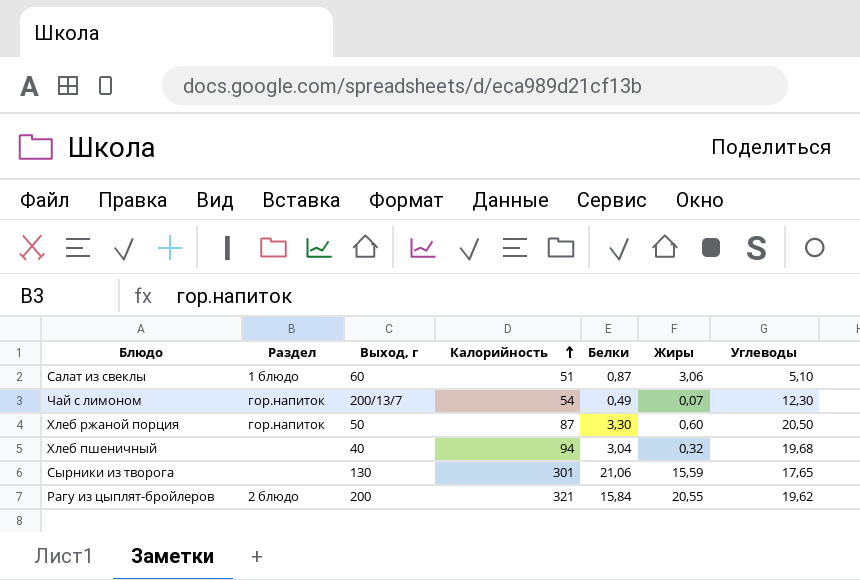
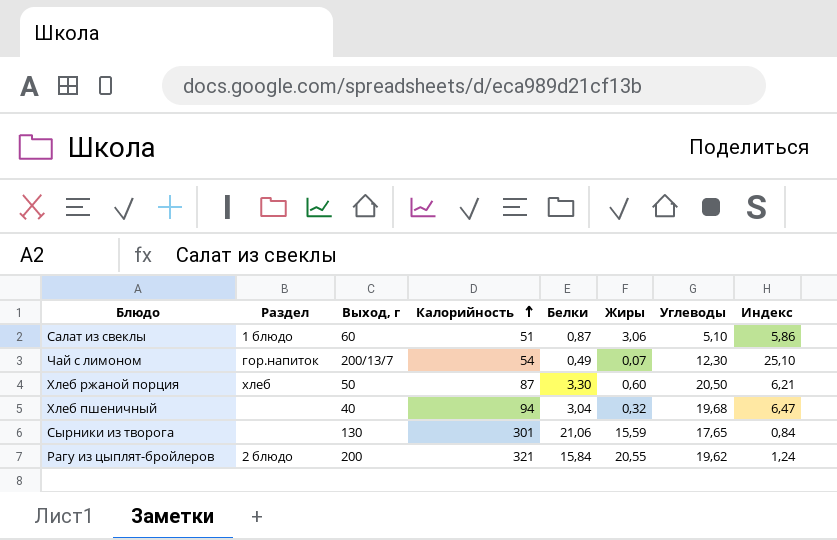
column Индекс | formula: none -> [Углеводы] / [Белки]
Хлеб ржаной порция | Раздел: гор.напиток -> хлеб

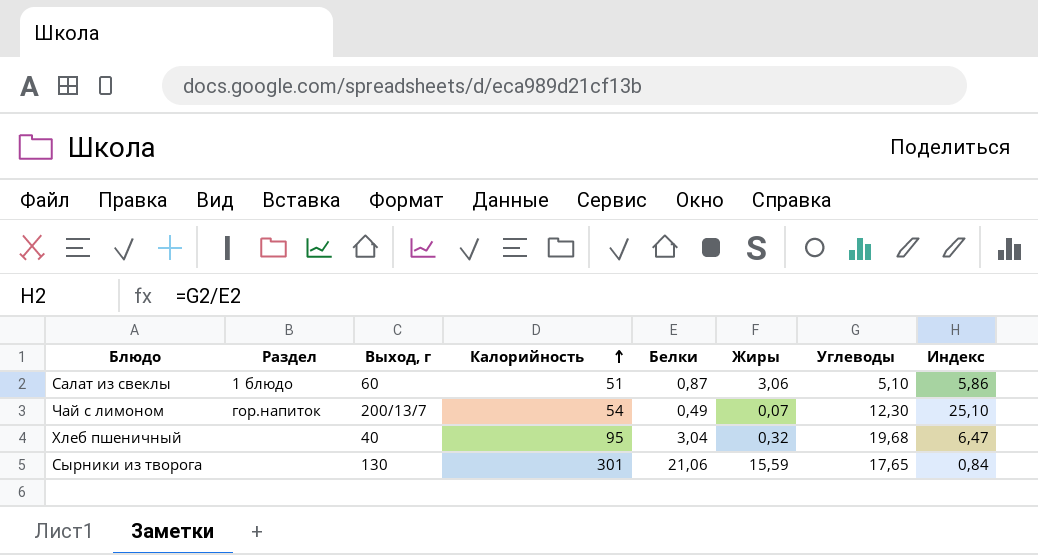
row Хлеб ржаной порция: хлеб | 50 | 87 | 3,30 | 0,60 | 20,50 | 6,21 -> none
row Рагу из цыплят-бройлеров: 2 блюдо | 200 | 321 | 15,84 | 20,55 | 19,62 | 1,24 -> none
Хлеб пшеничный | Калорийность: 94 -> 95

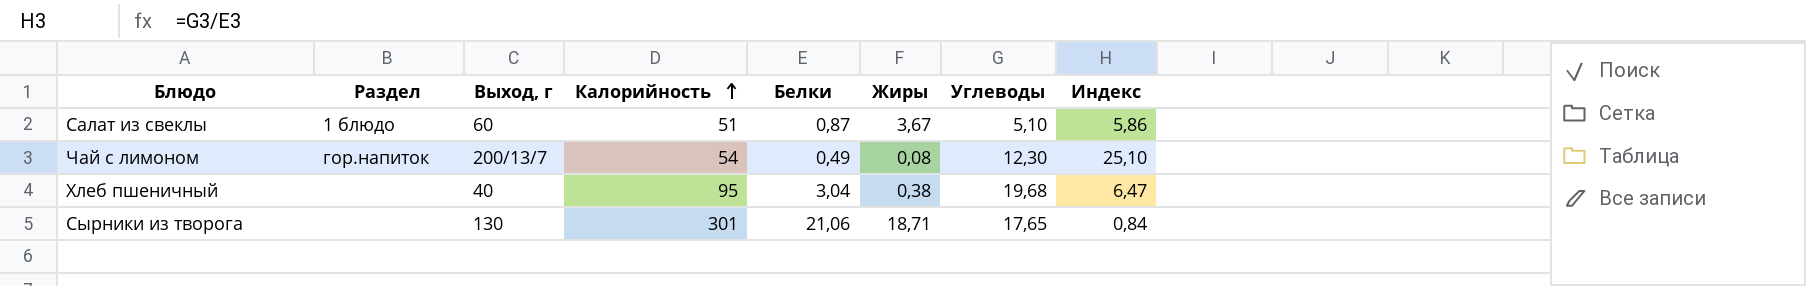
Салат из свеклы | Жиры: 3,06 -> 3,67
Чай с лимоном | Жиры: 0,07 -> 0,08
Хлеб пшеничный | Жиры: 0,32 -> 0,38
Сырники из творога | Жиры: 15,59 -> 18,71

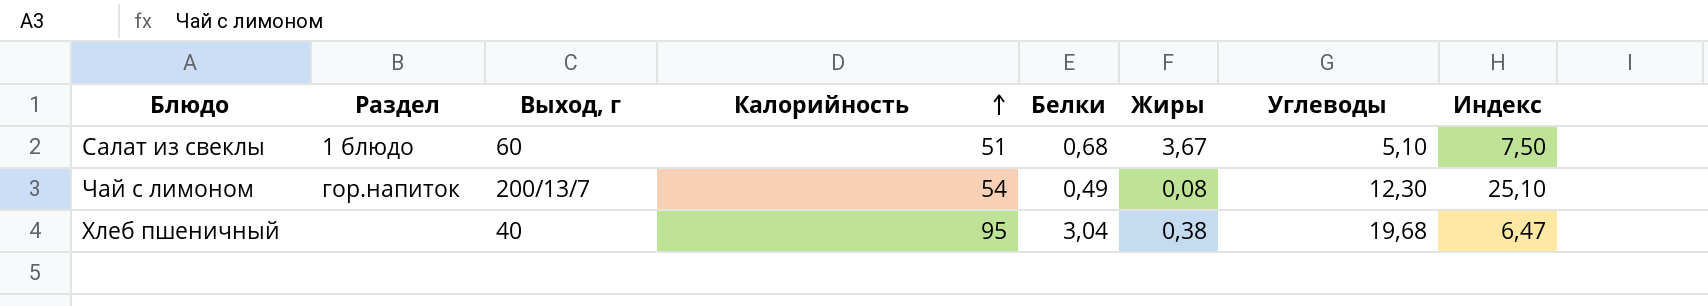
row Сырники из творога: none | 130 | 301 | 21,06 | 18,71 | 17,65 | 0,84 -> none
Салат из свеклы | Белки: 0,87 -> 0,68
Салат из свеклы | Индекс: 5,86 -> 7,50

